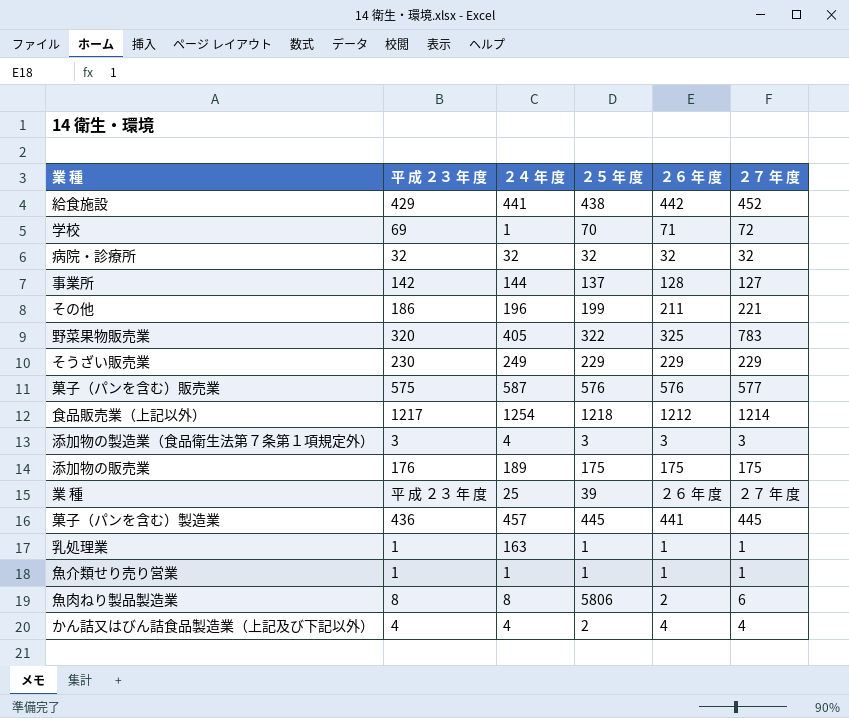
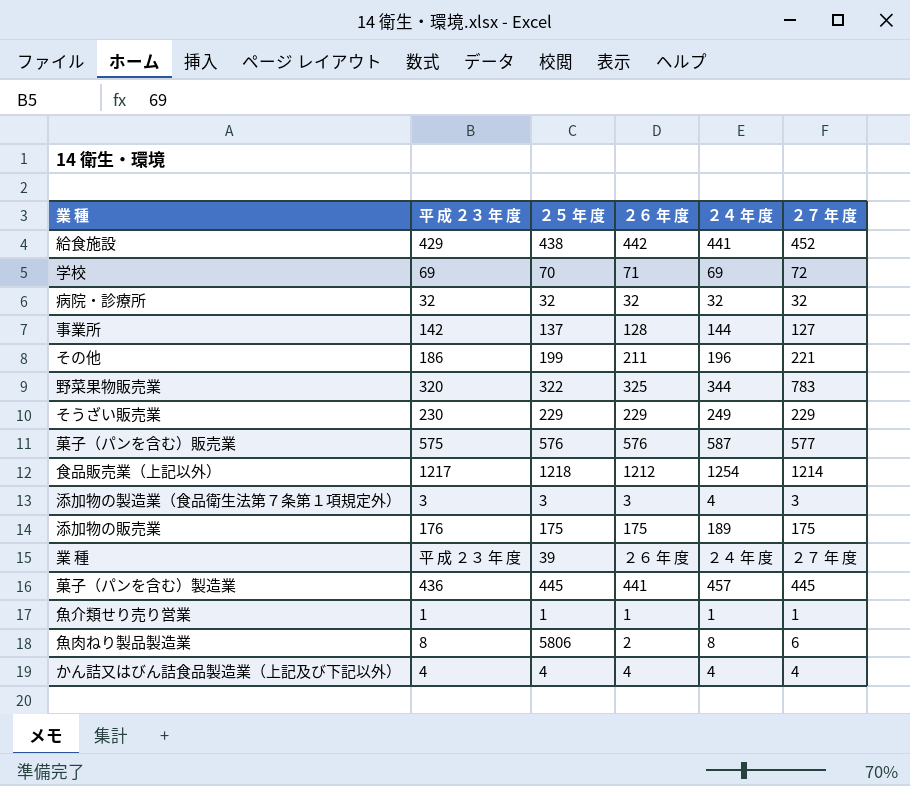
column ２４ 年 度 | position: 3 -> 5
row 乳処理業: 1 | 163 | 1 | 1 | 1 -> none
学校 | ２４ 年 度: 1 -> 69
野菜果物販売業 | ２４ 年 度: 405 -> 344
業 種 | ２４ 年 度: 25 -> ２４ 年 度
かん詰又はびん詰食品製造業（上記及び下記以外） | ２５ 年 度: 2 -> 4

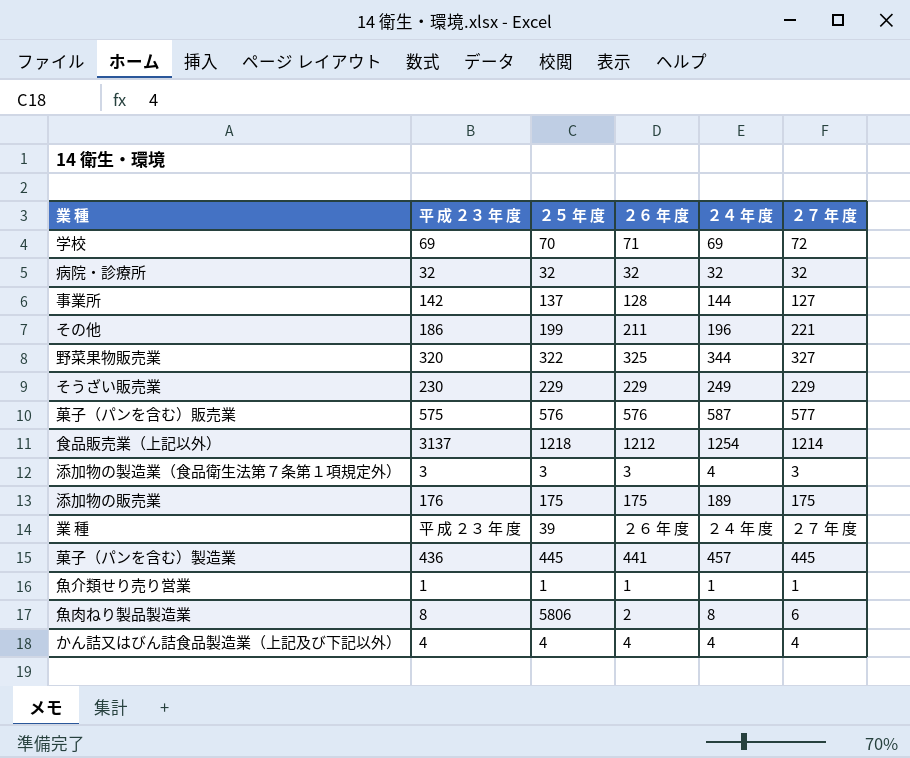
row 給食施設: 429 | 438 | 442 | 441 | 452 -> none
野菜果物販売業 | ２７ 年 度: 783 -> 327
食品販売業（上記以外） | 平 成 ２３ 年 度: 1217 -> 3137

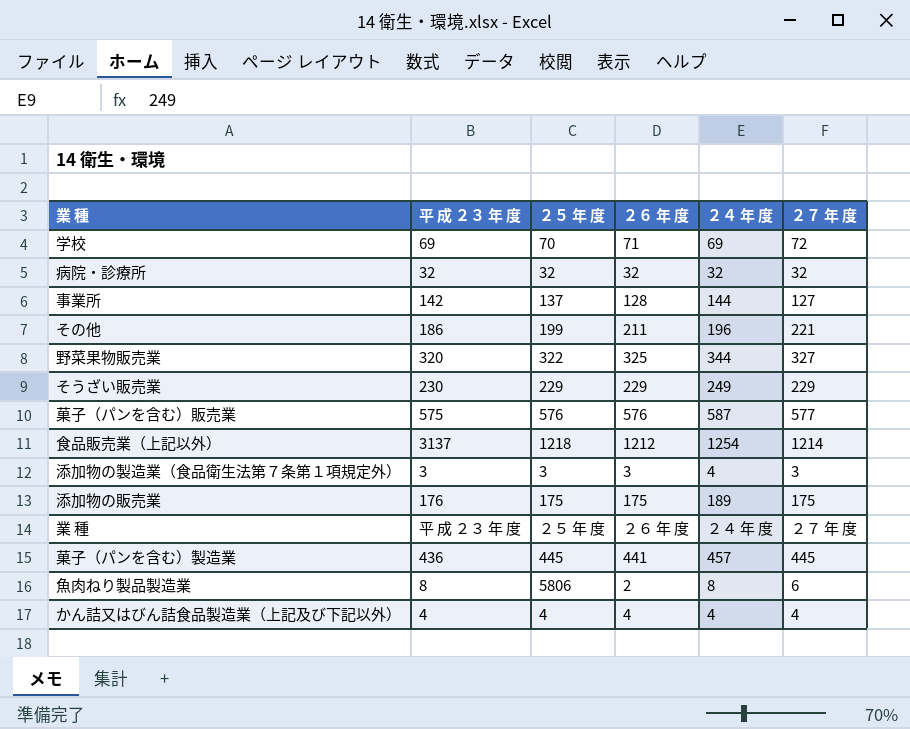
row 魚介類せり売り営業: 1 | 1 | 1 | 1 | 1 -> none
業 種 | ２５ 年 度: 39 -> ２５ 年 度

